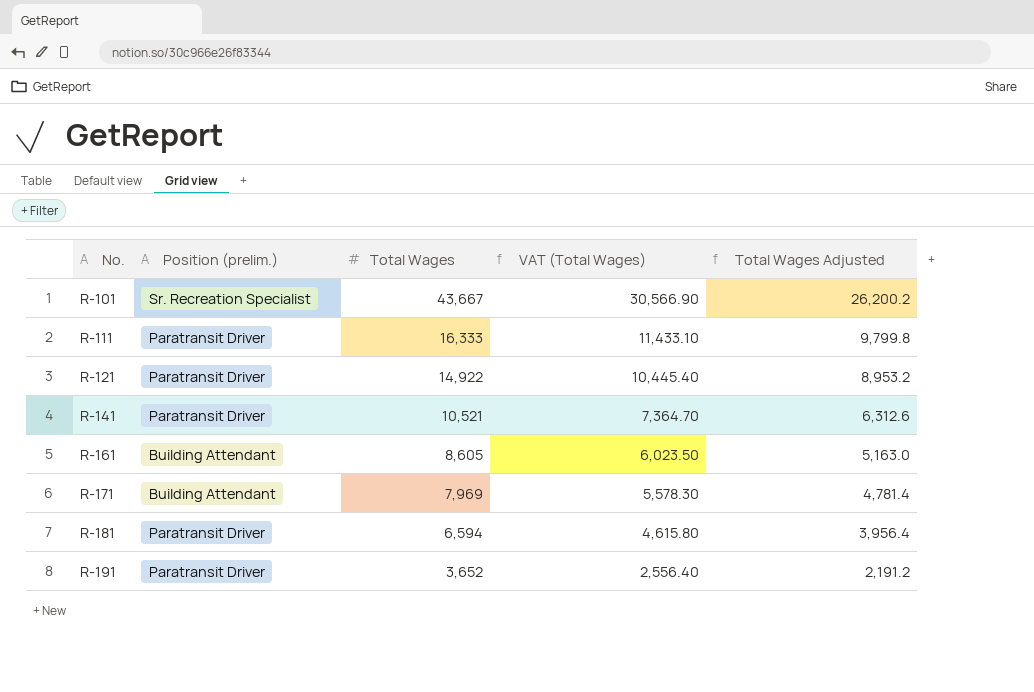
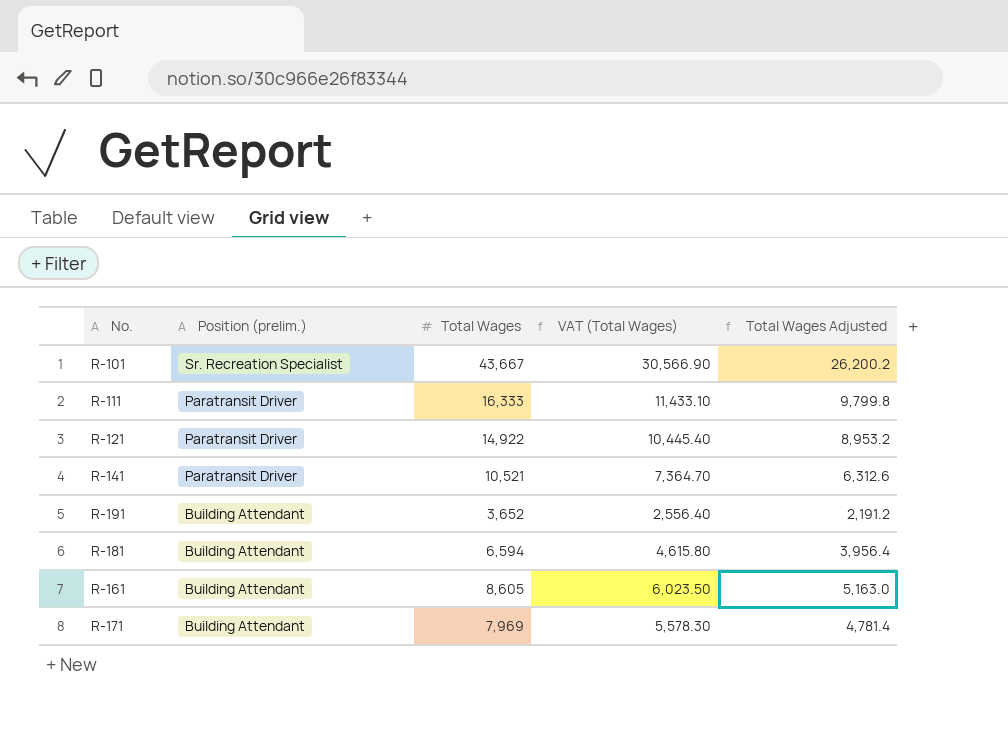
row order: No. ascending -> Position (prelim.) descending
R-191 | Position (prelim.): Paratransit Driver -> Building Attendant
R-181 | Position (prelim.): Paratransit Driver -> Building Attendant

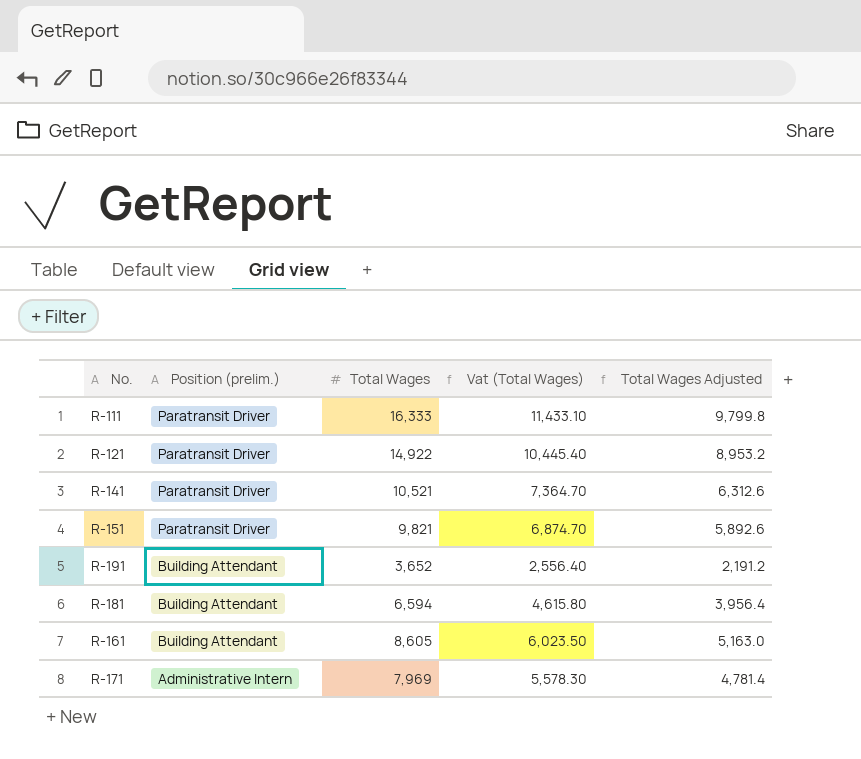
column name: VAT (Total Wages) -> Vat (Total Wages)
row R-101: Sr. Recreation Specialist | 43,667 | 30,566.90 | 26,200.2 -> none
row R-151: none -> Paratransit Driver | 9,821 | 6,874.70 | 5,892.6
R-171 | Position (prelim.): Building Attendant -> Administrative Intern

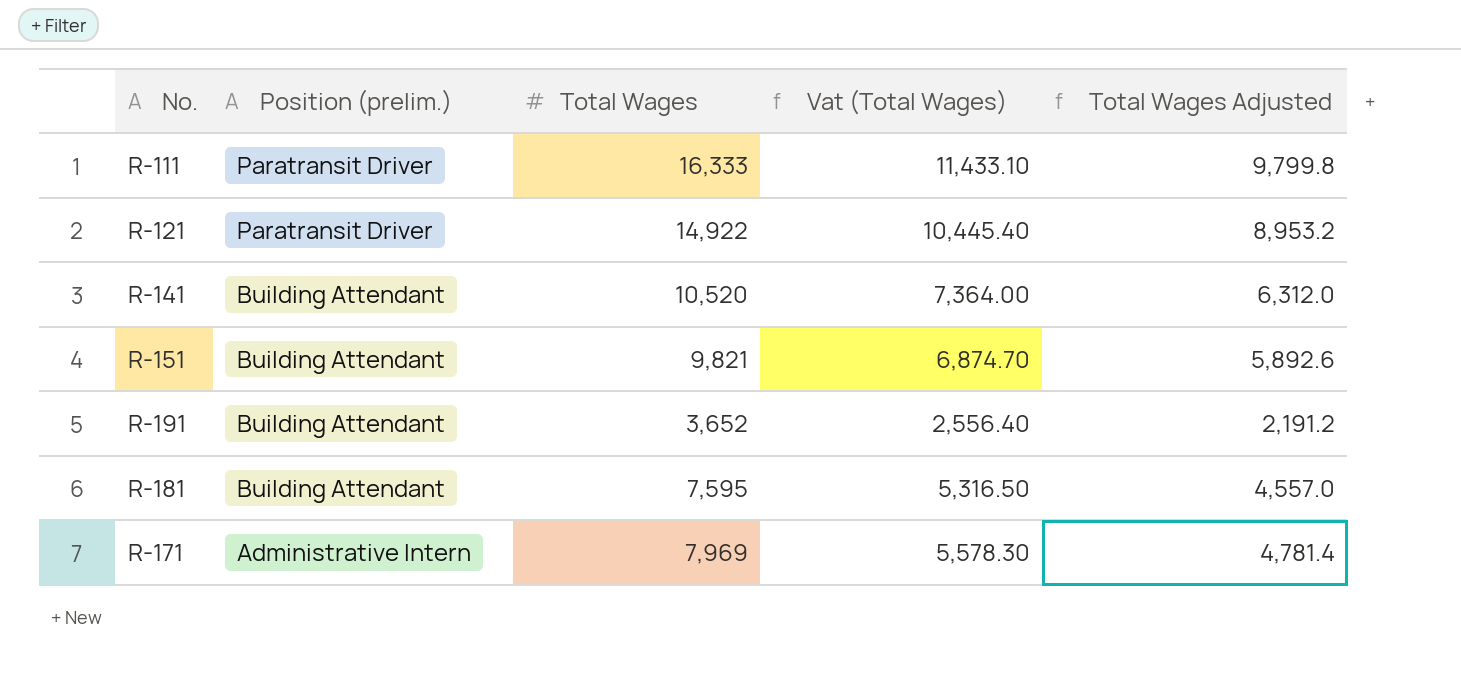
row R-161: Building Attendant | 8,605 | 6,023.50 | 5,163.0 -> none
R-141 | Position (prelim.): Paratransit Driver -> Building Attendant
R-141 | Total Wages: 10,521 -> 10,520
R-141 | Vat (Total Wages): 7,364.70 -> 7,364.00
R-141 | Total Wages Adjusted: 6,312.6 -> 6,312.0
R-151 | Position (prelim.): Paratransit Driver -> Building Attendant
R-181 | Total Wages: 6,594 -> 7,595
R-181 | Vat (Total Wages): 4,615.80 -> 5,316.50
R-181 | Total Wages Adjusted: 3,956.4 -> 4,557.0

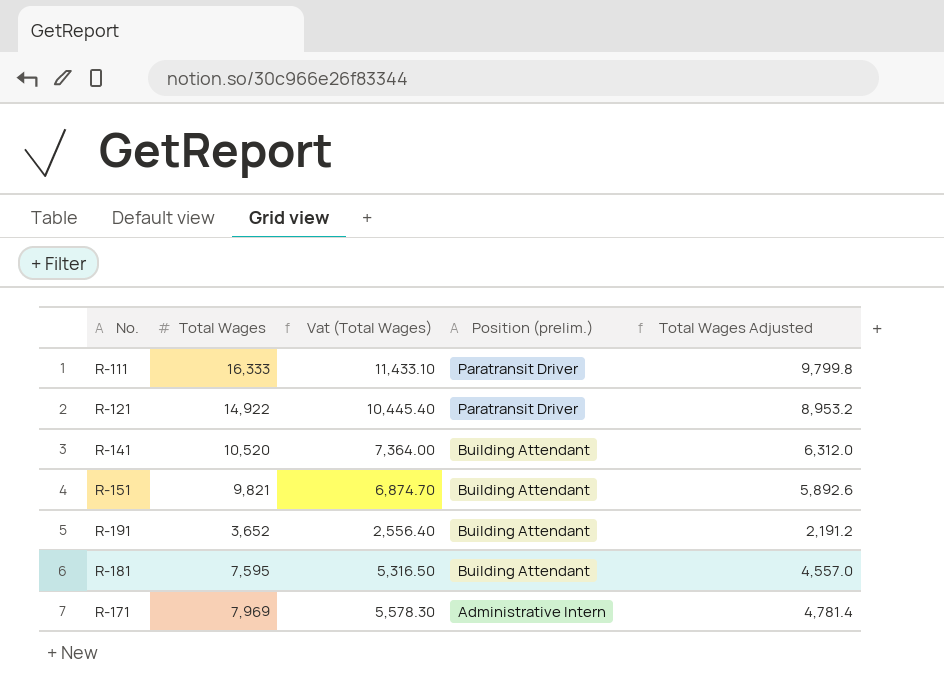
column Position (prelim.) | position: 2 -> 4

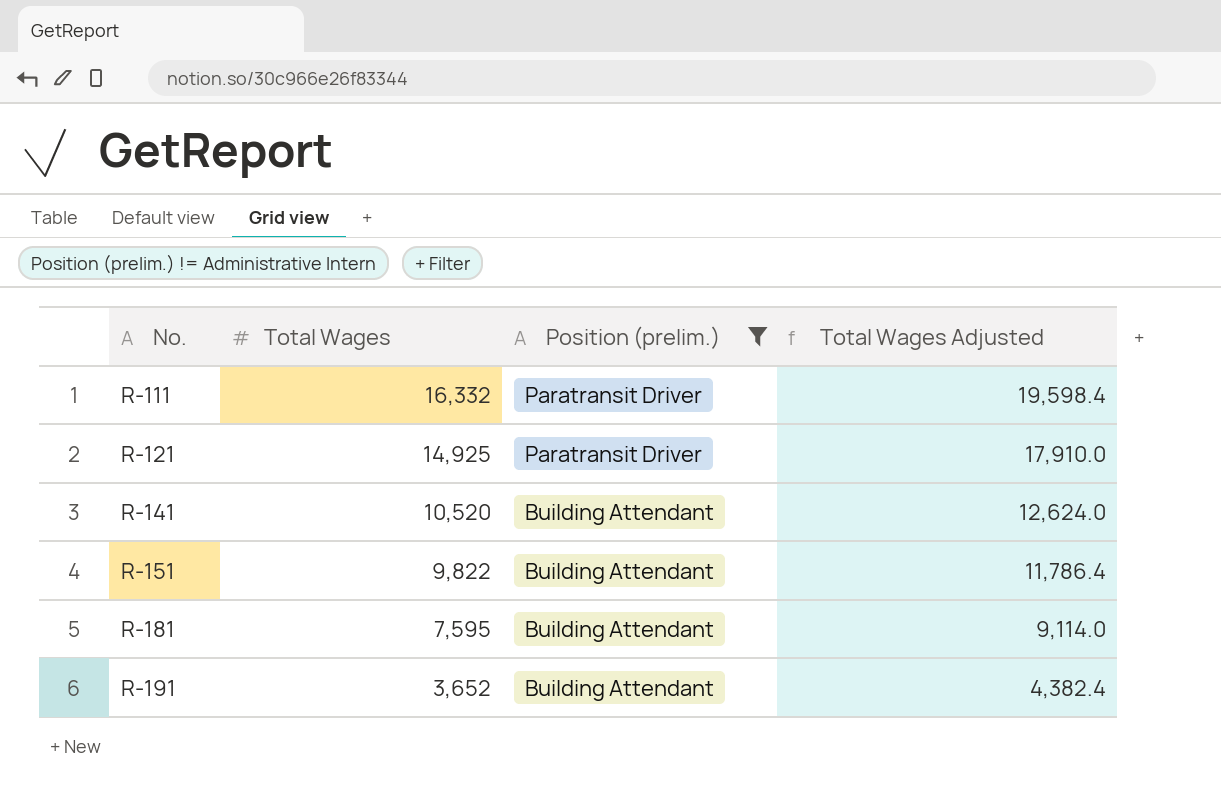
filter: none -> Position (prelim.) != Administrative Intern
row order: Position (prelim.) descending -> No. ascending
column Vat (Total Wages) | formula: [Total Wages] * 0.7 -> none
column Total Wages Adjusted | formula: [Total Wages] * 0.6 -> [Total Wages] * 1.2
R-111 | Total Wages: 16,333 -> 16,332
R-121 | Total Wages: 14,922 -> 14,925
R-151 | Total Wages: 9,821 -> 9,822

